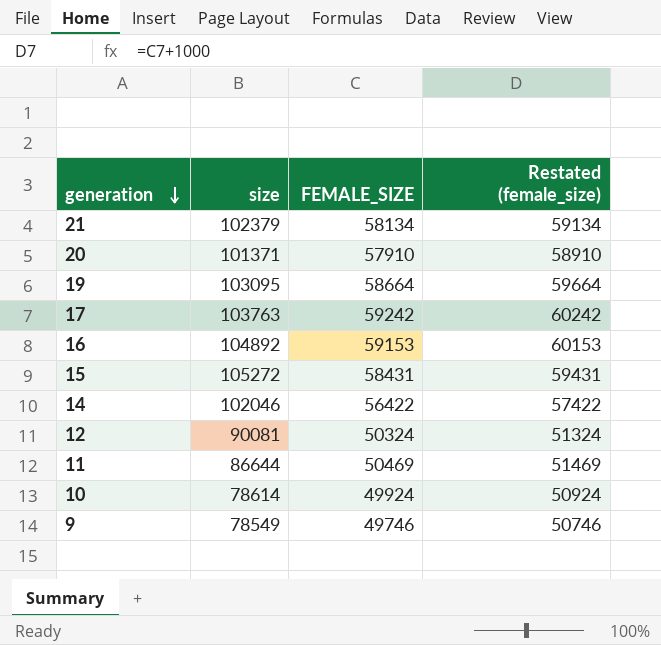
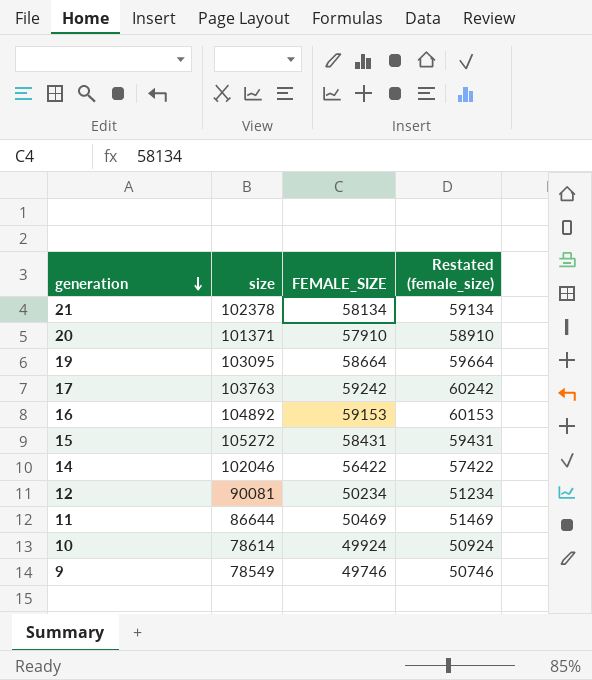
21 | size: 102379 -> 102378
12 | FEMALE_SIZE: 50324 -> 50234
12 | Restated (female_size): 51324 -> 51234

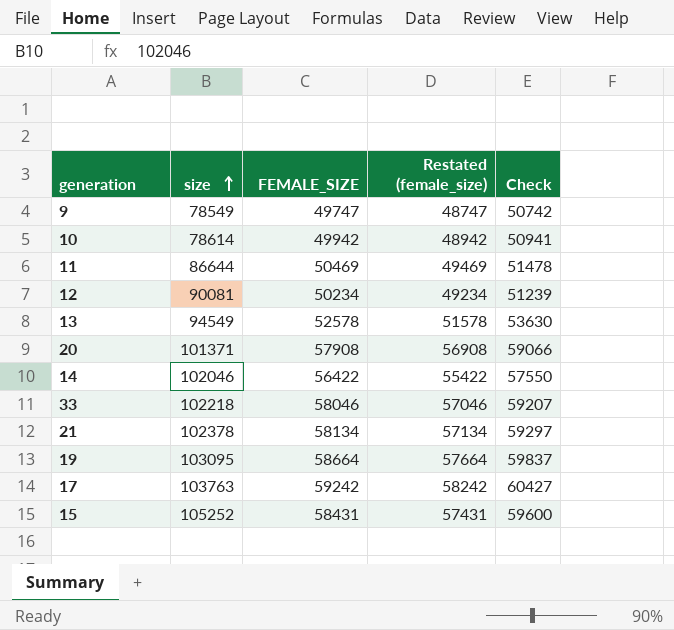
row order: generation descending -> size ascending
column Restated (female_size) | formula: [FEMALE_SIZE] + 1000 -> [FEMALE_SIZE] - 1000
column Check | formula: none -> [FEMALE_SIZE] * 1.02
row 16: 104892 | 59153 | 60153 -> none
9 | FEMALE_SIZE: 49746 -> 49747
10 | FEMALE_SIZE: 49924 -> 49942
row 13: none -> 94549 | 52578 | 51578 | 53630
20 | FEMALE_SIZE: 57910 -> 57908
row 33: none -> 102218 | 58046 | 57046 | 59207
15 | size: 105272 -> 105252

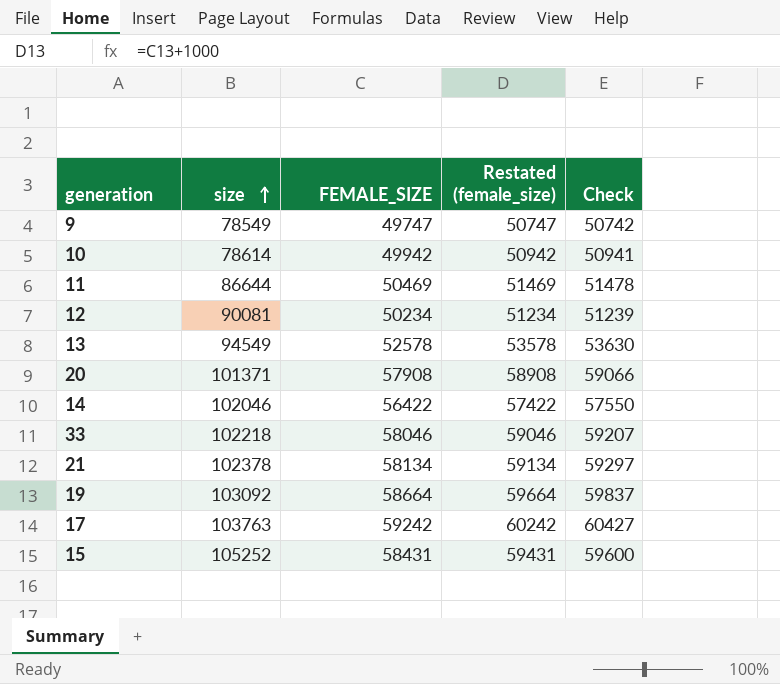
column Restated (female_size) | formula: [FEMALE_SIZE] - 1000 -> [FEMALE_SIZE] + 1000
19 | size: 103095 -> 103092

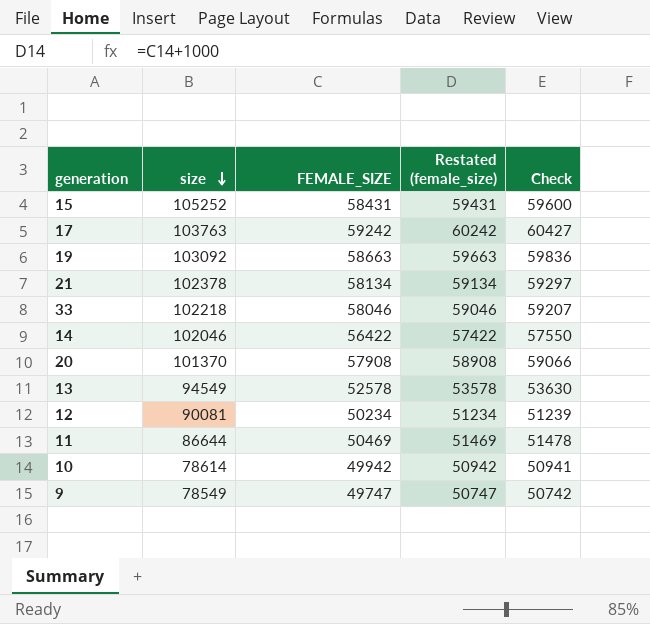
row order: size ascending -> size descending
19 | FEMALE_SIZE: 58664 -> 58663
19 | Restated (female_size): 59664 -> 59663
19 | Check: 59837 -> 59836
20 | size: 101371 -> 101370

